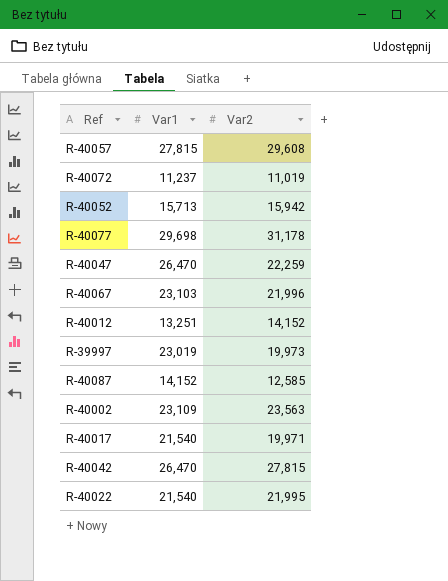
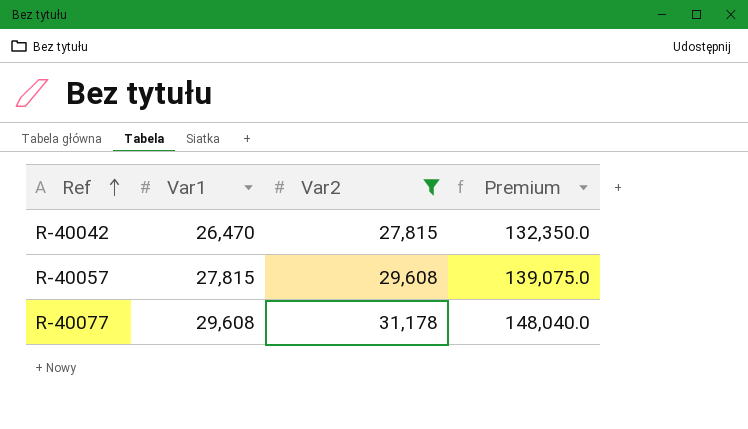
filter: none -> Var2 >= 27,815
row order: none -> Ref ascending
column Premium | formula: none -> [Var1] * 5
R-40077 | Var1: 29,698 -> 29,608

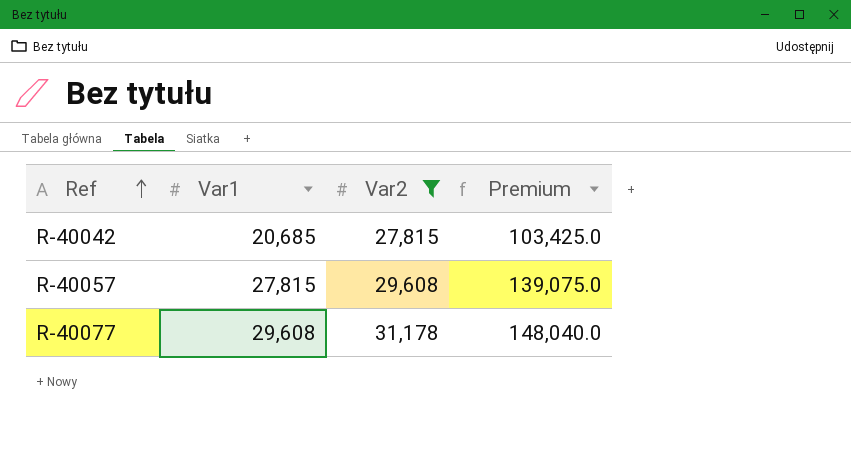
R-40042 | Var1: 26,470 -> 20,685
R-40042 | Premium: 132,350.0 -> 103,425.0

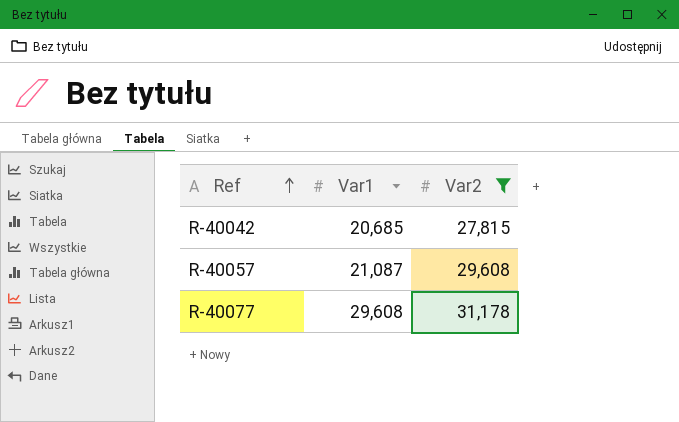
column Premium | formula: [Var1] * 5 -> none
R-40057 | Var1: 27,815 -> 21,087

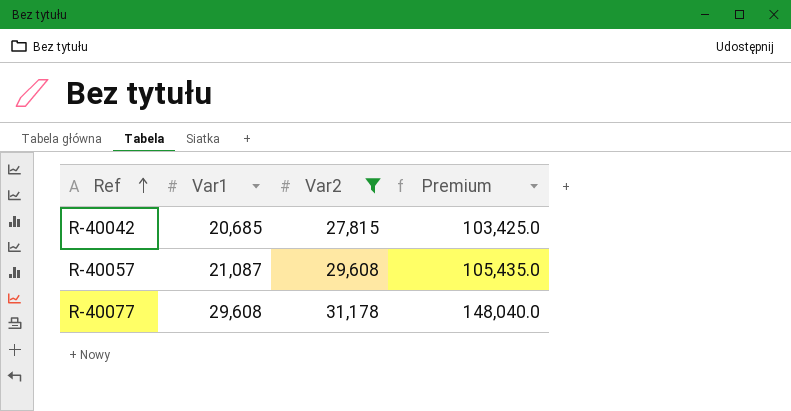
column Premium | formula: none -> [Var1] * 5

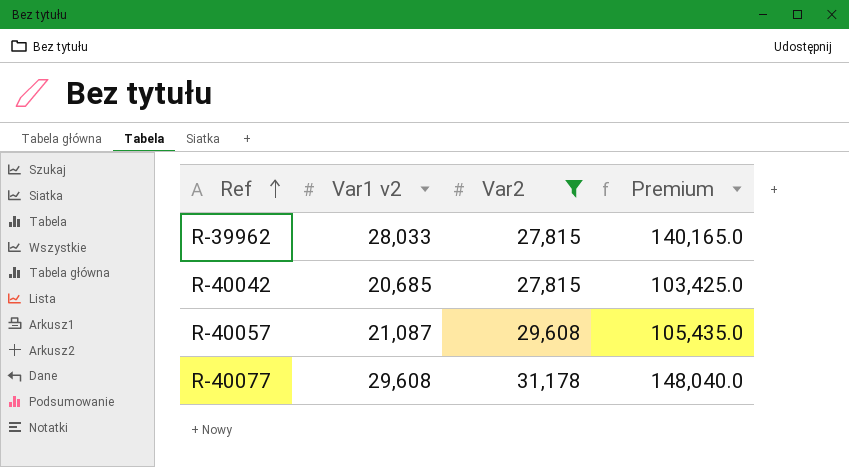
column name: Var1 -> Var1 v2
row R-39962: none -> 28,033 | 27,815 | 140,165.0

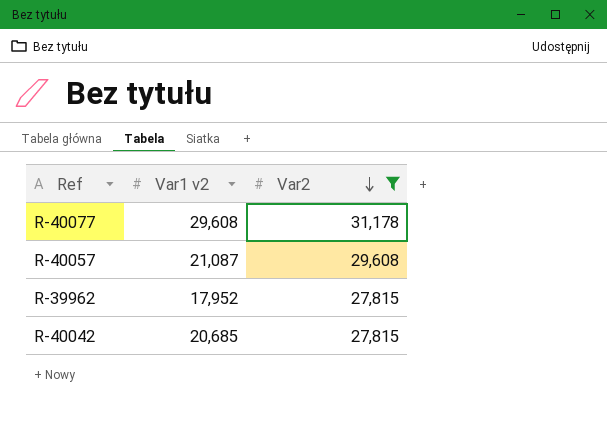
row order: Ref ascending -> Var2 descending
column Premium | formula: [Var1 v2] * 5 -> none
R-39962 | Var1 v2: 28,033 -> 17,952

